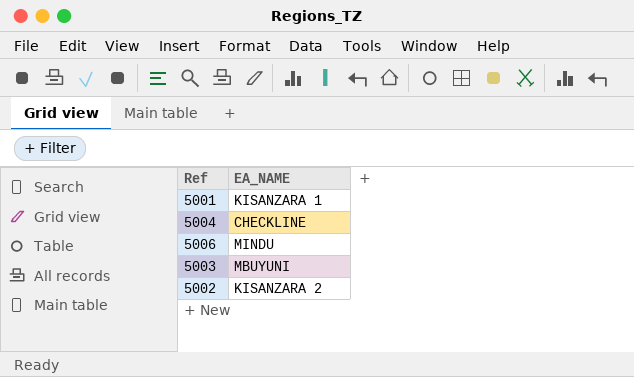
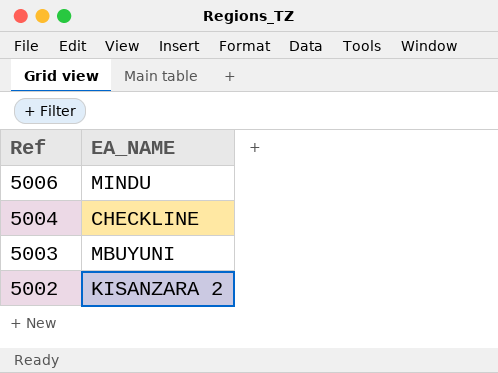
row order: none -> Ref descending
row 5001: KISANZARA 1 -> none

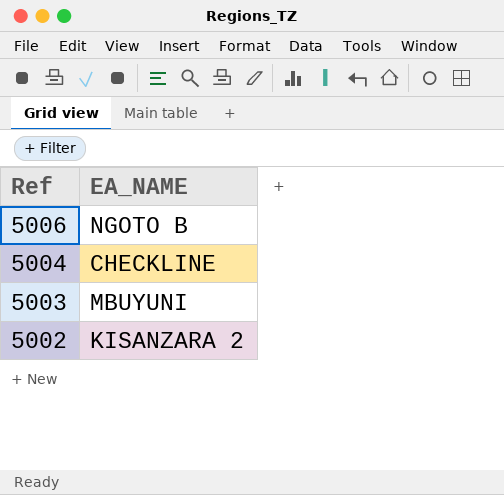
5006 | EA_NAME: MINDU -> NGOTO B

